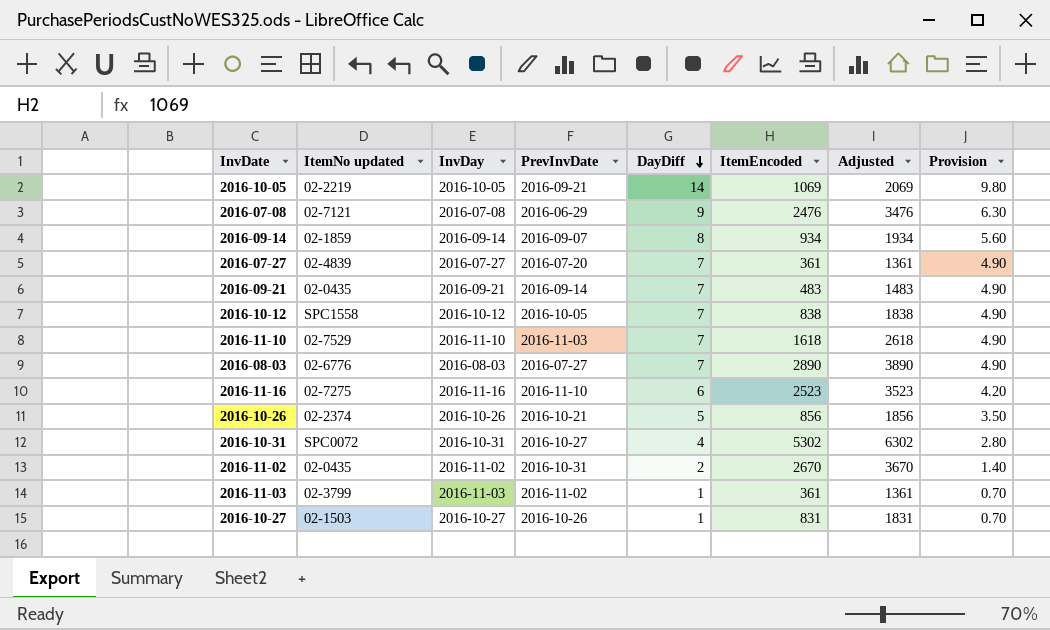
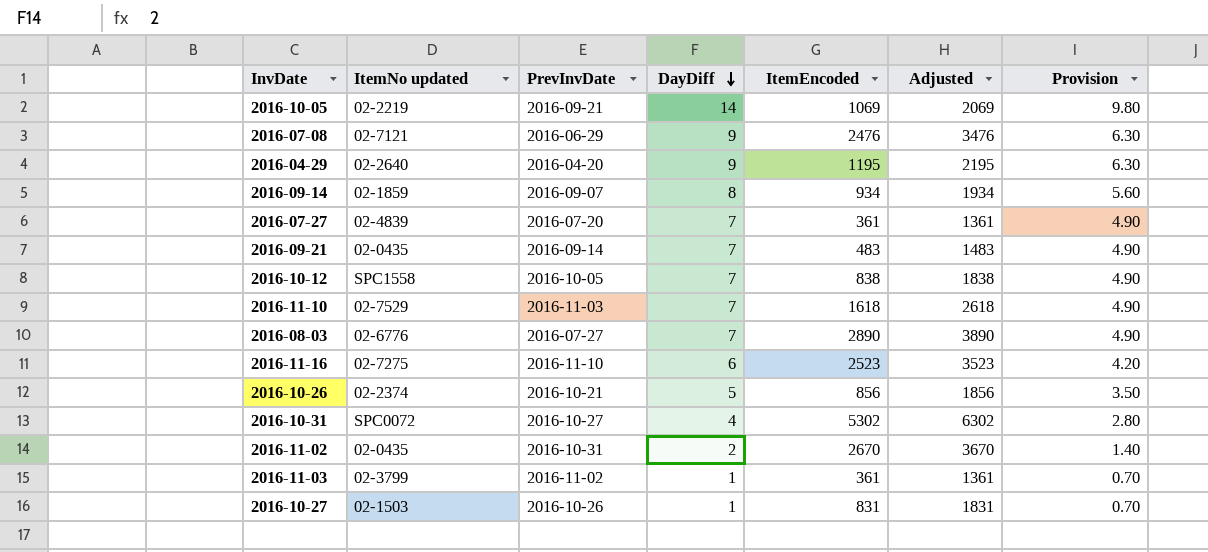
column InvDay | position: 3 -> none
row 2016-04-29: none -> 02-2640 | 2016-04-20 | 9 | 1195 | 2195 | 6.30

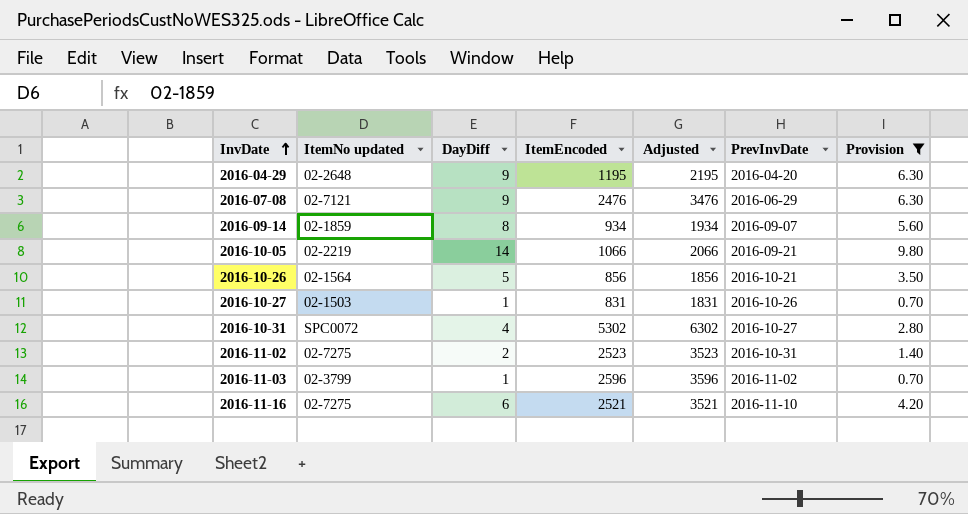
filter: none -> Provision != 4.90
row order: DayDiff descending -> InvDate ascending
column PrevInvDate | position: 3 -> 6
2016-04-29 | ItemNo updated: 02-2640 -> 02-2648
2016-10-05 | ItemEncoded: 1069 -> 1066
2016-10-05 | Adjusted: 2069 -> 2066
2016-10-26 | ItemNo updated: 02-2374 -> 02-1564
2016-11-02 | ItemNo updated: 02-0435 -> 02-7275
2016-11-02 | ItemEncoded: 2670 -> 2523
2016-11-02 | Adjusted: 3670 -> 3523
2016-11-03 | ItemEncoded: 361 -> 2596
2016-11-03 | Adjusted: 1361 -> 3596
2016-11-16 | ItemEncoded: 2523 -> 2521
2016-11-16 | Adjusted: 3523 -> 3521

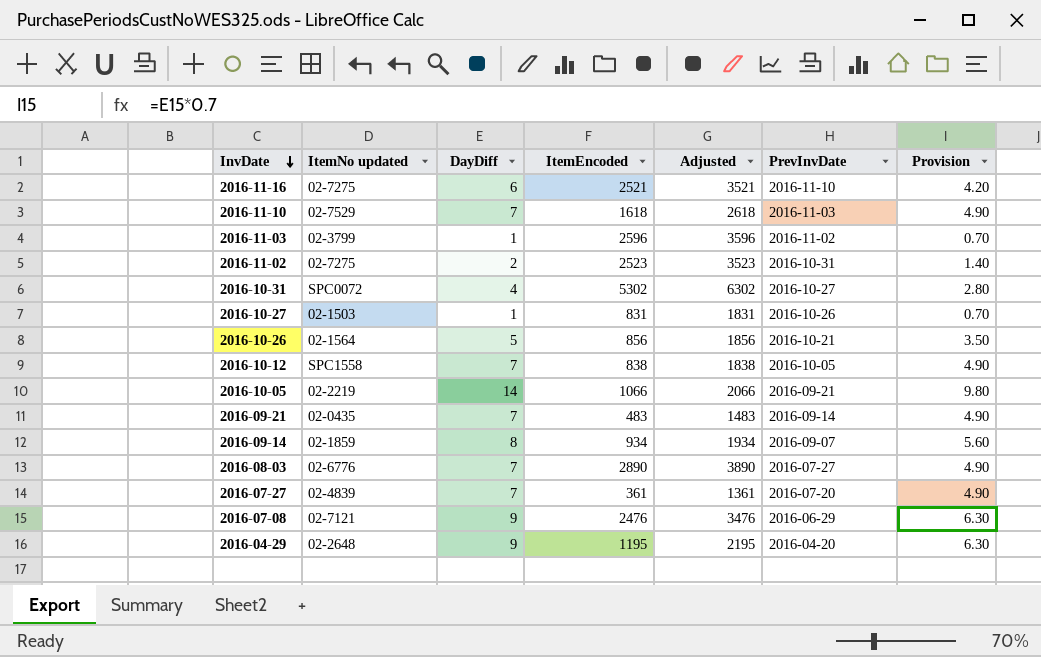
filter: Provision != 4.90 -> none
row order: InvDate ascending -> InvDate descending

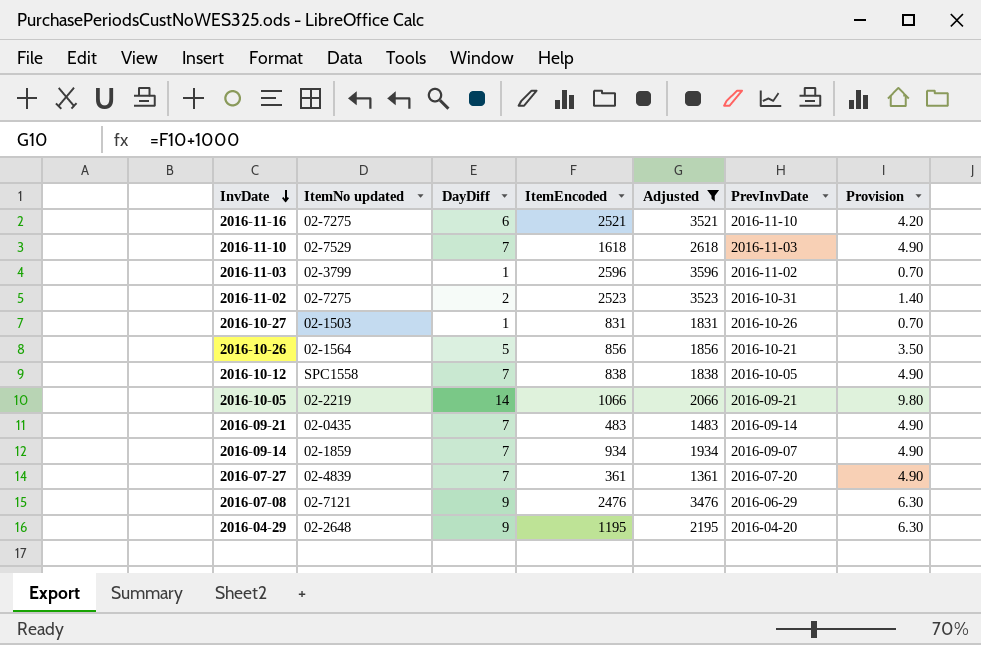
filter: none -> Adjusted <= 3596
2016-09-14 | DayDiff: 8 -> 7
2016-09-14 | Provision: 5.60 -> 4.90

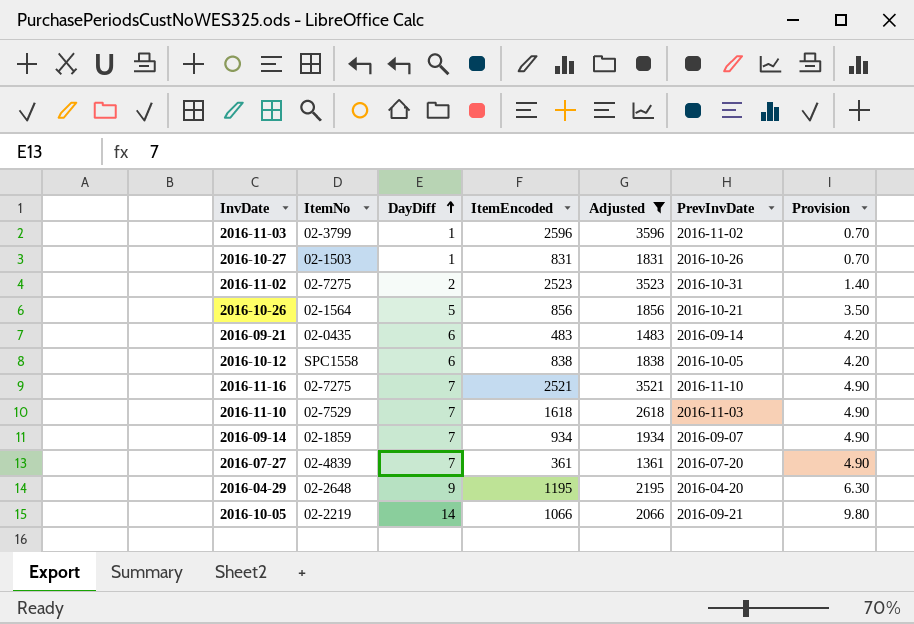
row order: InvDate descending -> DayDiff ascending
column name: ItemNo updated -> ItemNo
row 2016-07-08: 02-7121 | 9 | 2476 | 3476 | 2016-06-29 | 6.30 -> none
2016-09-21 | DayDiff: 7 -> 6
2016-09-21 | Provision: 4.90 -> 4.20
2016-10-12 | DayDiff: 7 -> 6
2016-10-12 | Provision: 4.90 -> 4.20
2016-11-16 | DayDiff: 6 -> 7
2016-11-16 | Provision: 4.20 -> 4.90

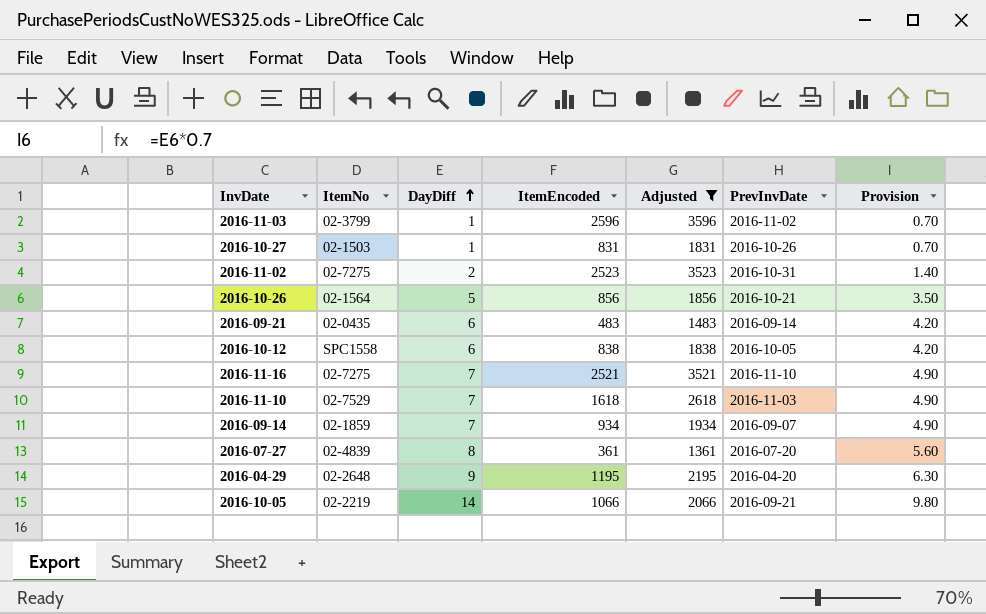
2016-07-27 | DayDiff: 7 -> 8
2016-07-27 | Provision: 4.90 -> 5.60

